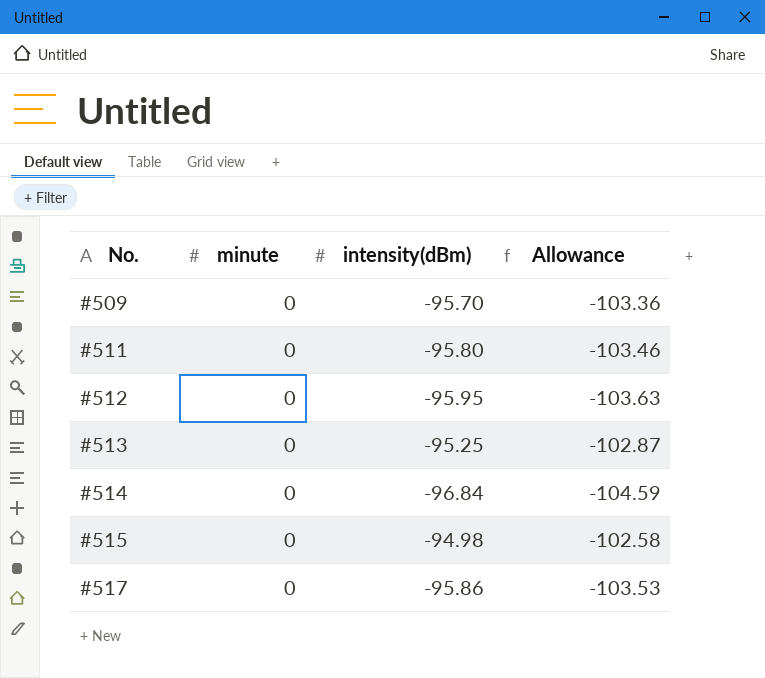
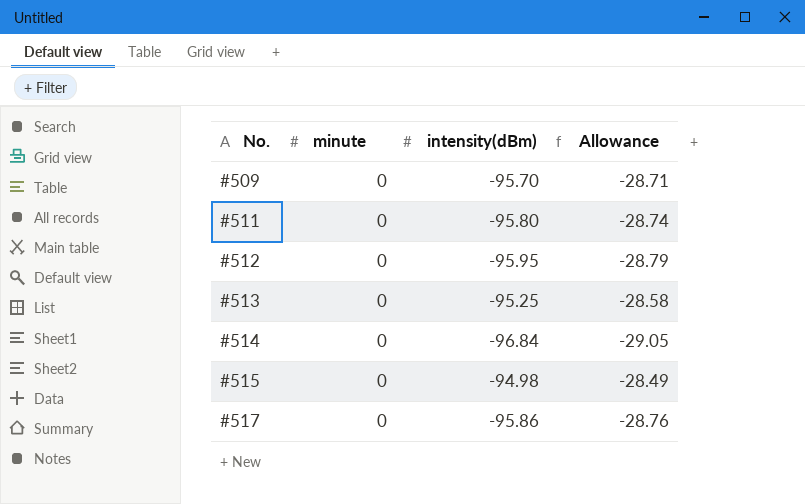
column Allowance | formula: [intensity(dBm)] * 1.08 -> [intensity(dBm)] * 0.3

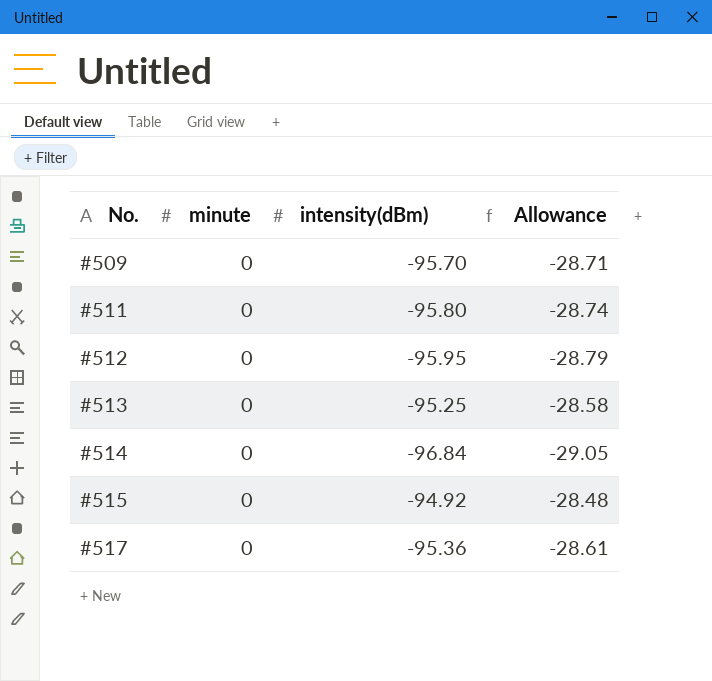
#515 | intensity(dBm): -94.98 -> -94.92
#515 | Allowance: -28.49 -> -28.48
#517 | intensity(dBm): -95.86 -> -95.36
#517 | Allowance: -28.76 -> -28.61

